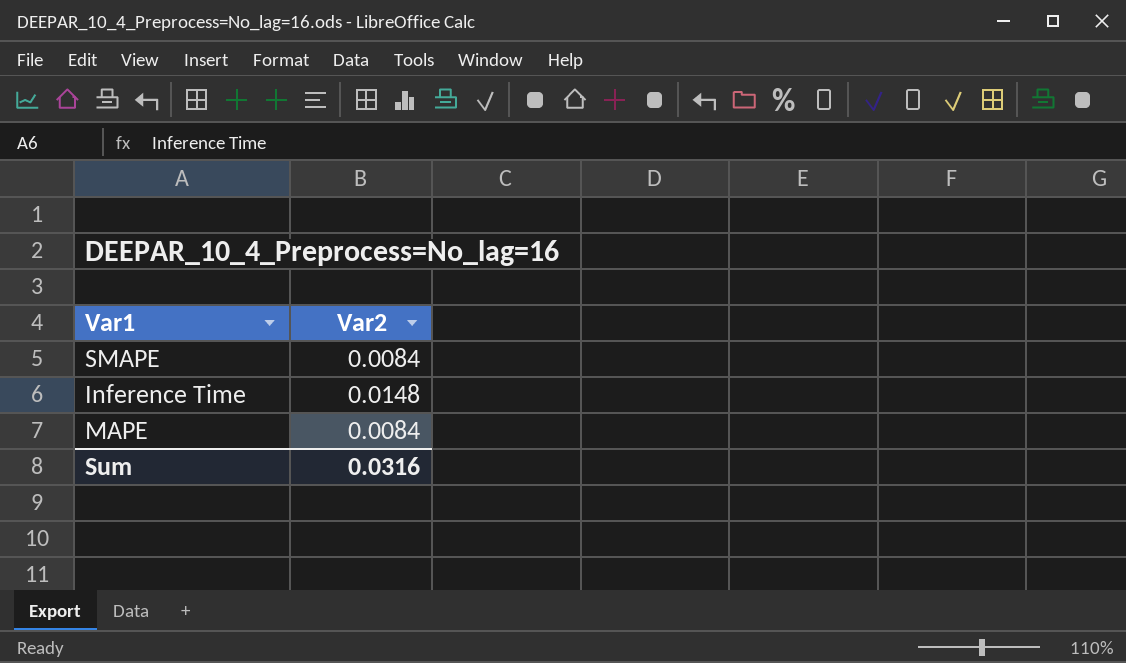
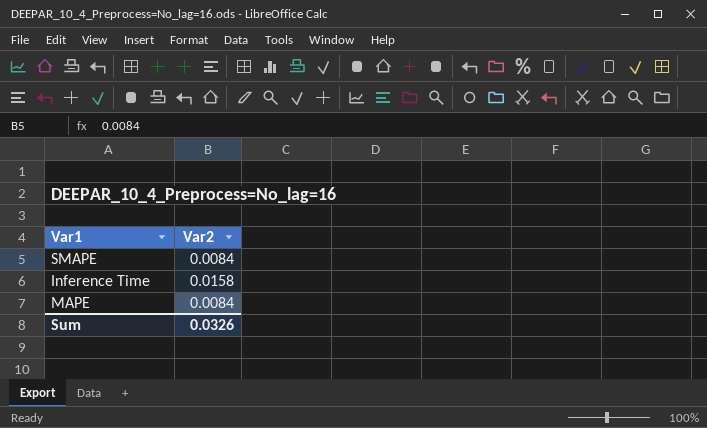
Inference Time | Var2: 0.0148 -> 0.0158
Sum | Var2: 0.0316 -> 0.0326

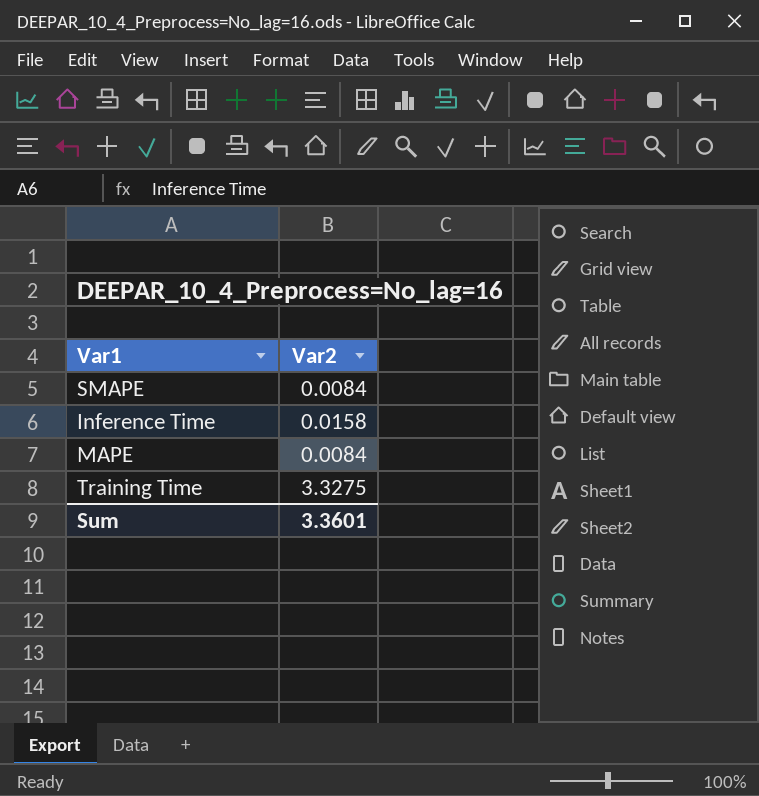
row Training Time: none -> 3.3275
Sum | Var2: 0.0326 -> 3.3601

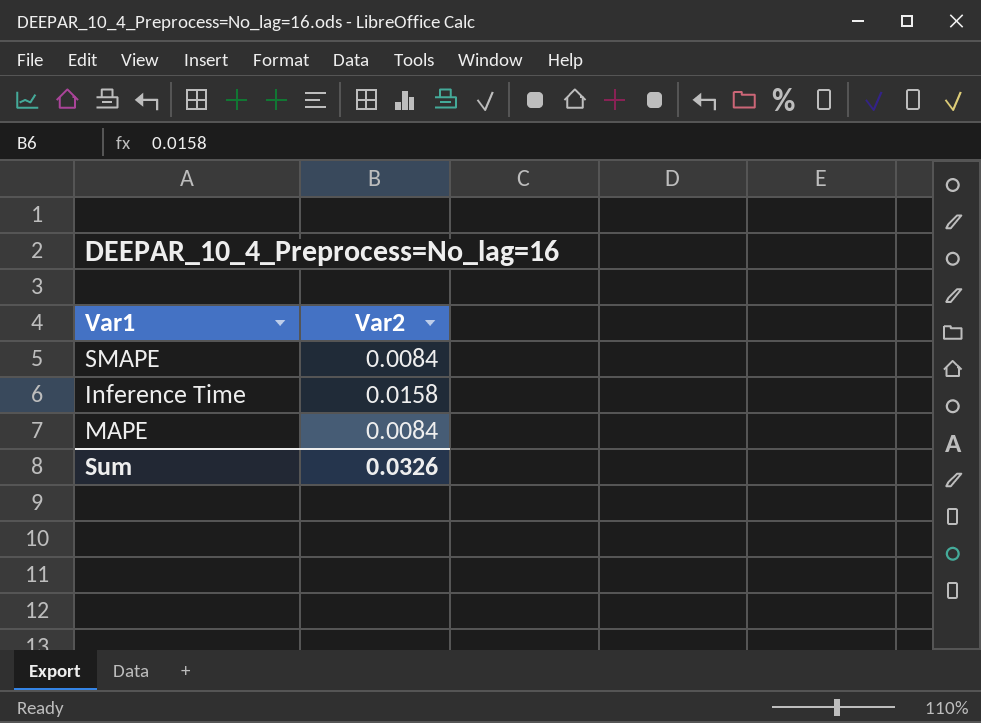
row Training Time: 3.3275 -> none
Sum | Var2: 3.3601 -> 0.0326

